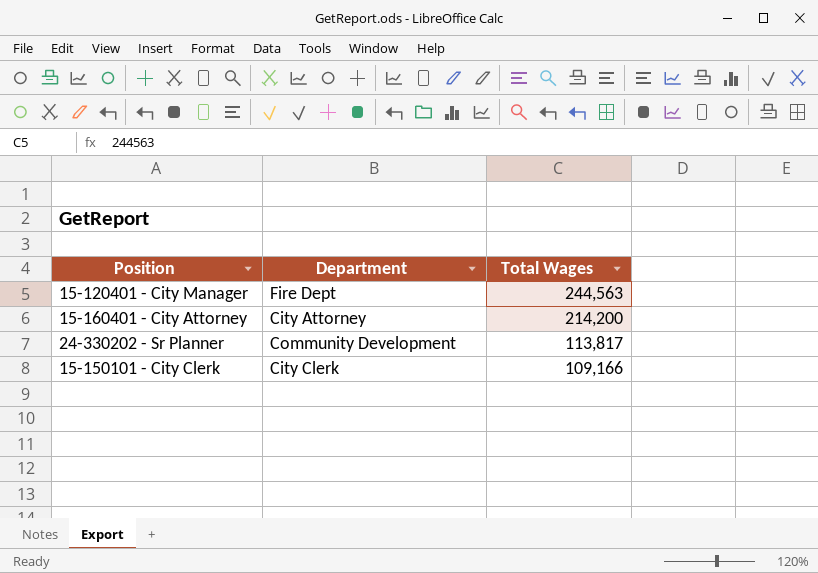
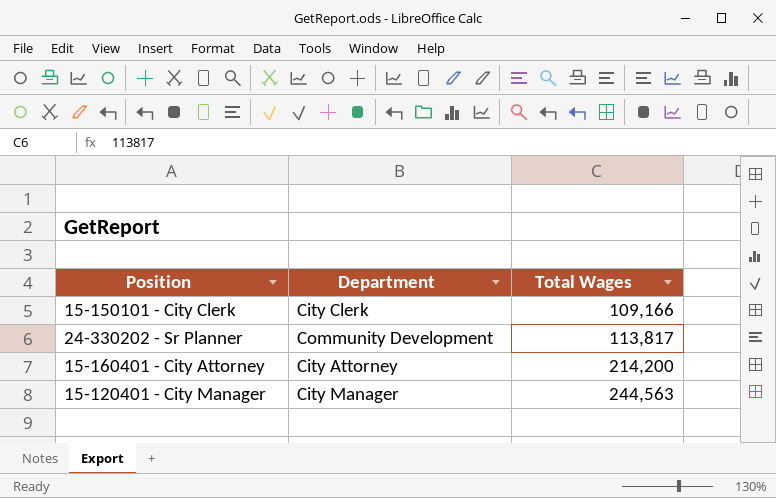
row order: Total Wages descending -> Total Wages ascending
15-120401 - City Manager | Department: Fire Dept -> City Manager

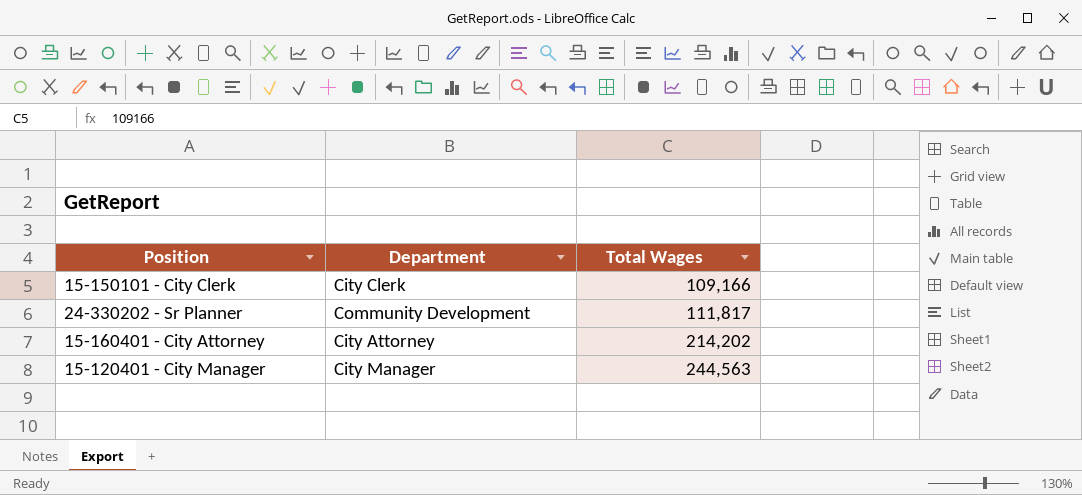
24-330202 - Sr Planner | Total Wages: 113,817 -> 111,817
15-160401 - City Attorney | Total Wages: 214,200 -> 214,202

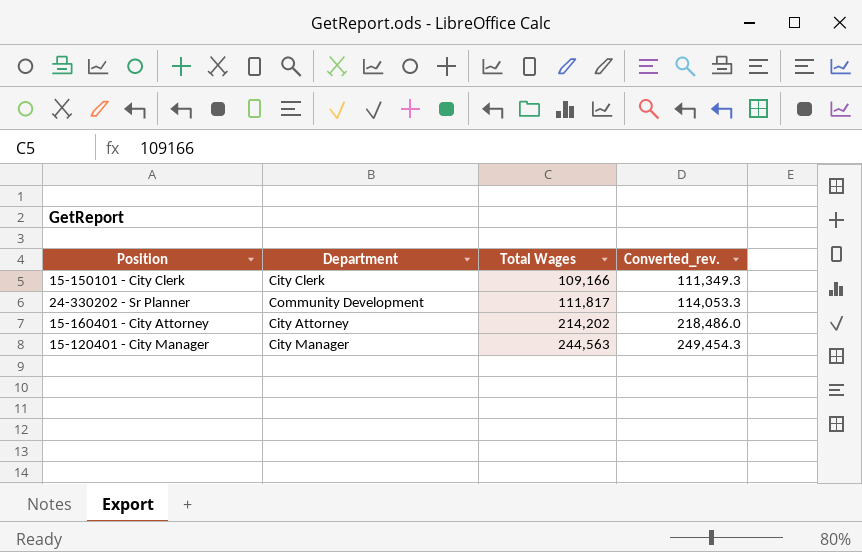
column Converted_rev. | formula: none -> [Total Wages] * 1.02

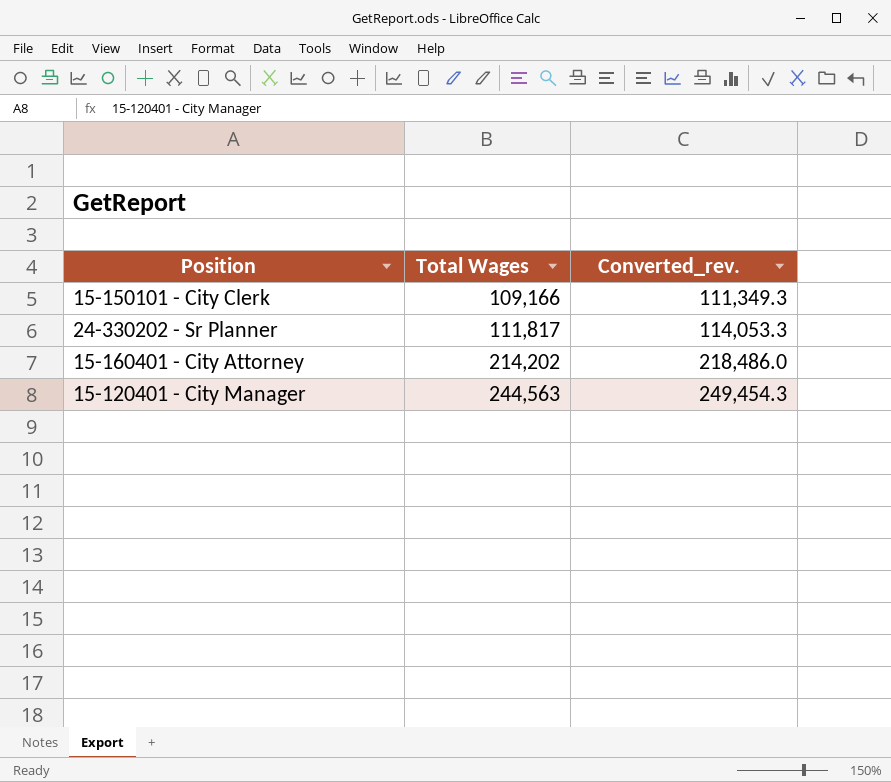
column Department | position: 2 -> none

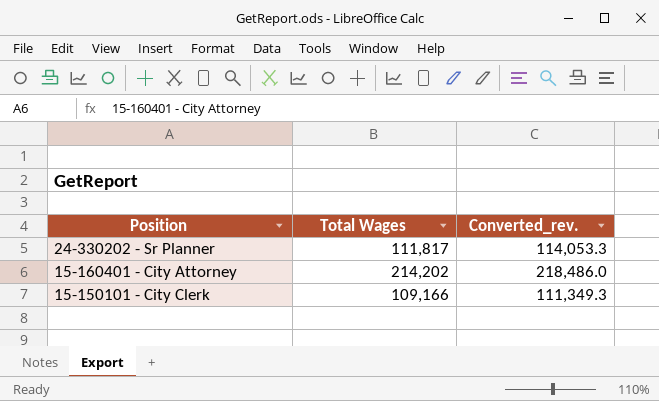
row order: Total Wages ascending -> Position descending
row 15-120401 - City Manager: 244,563 | 249,454.3 -> none

